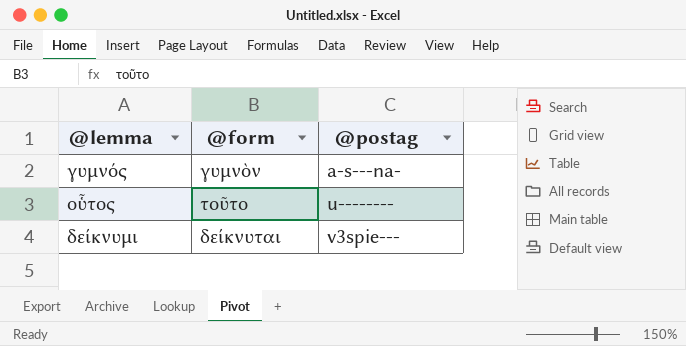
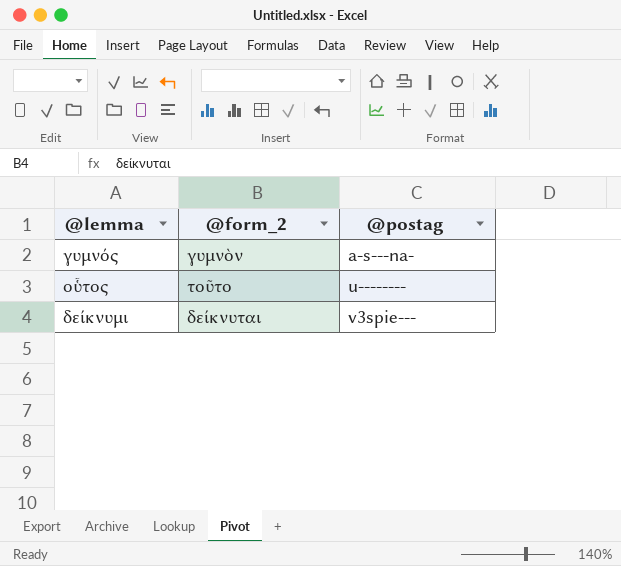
column name: @form -> @form_2

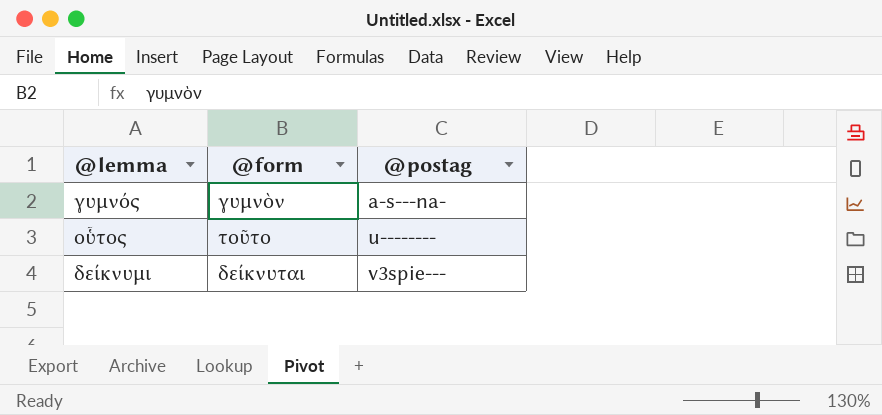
column name: @form_2 -> @form

